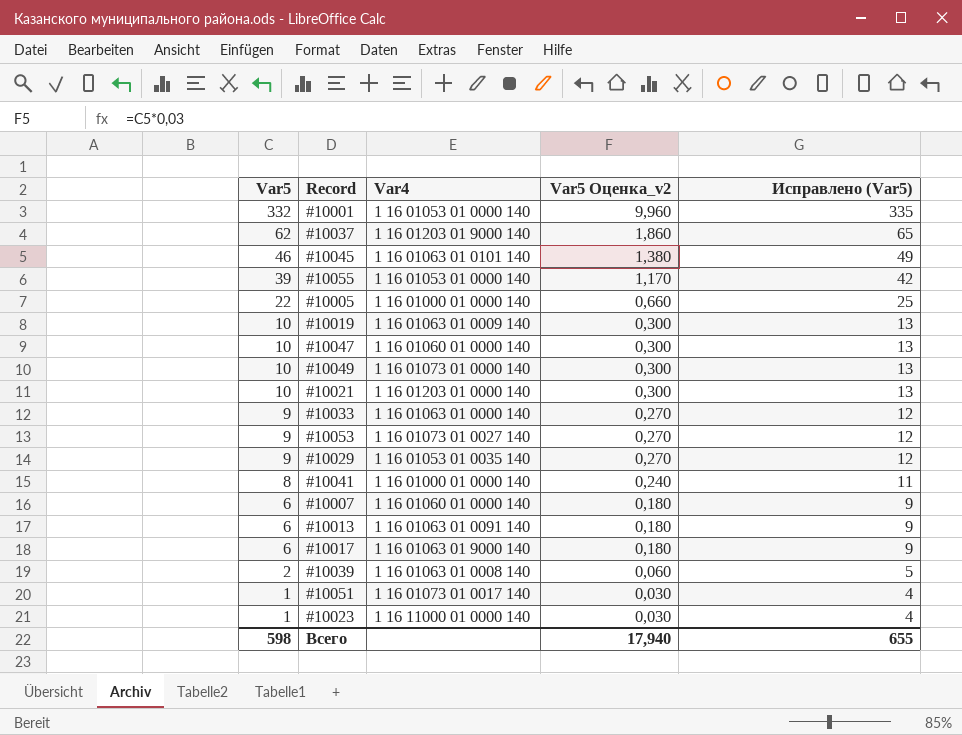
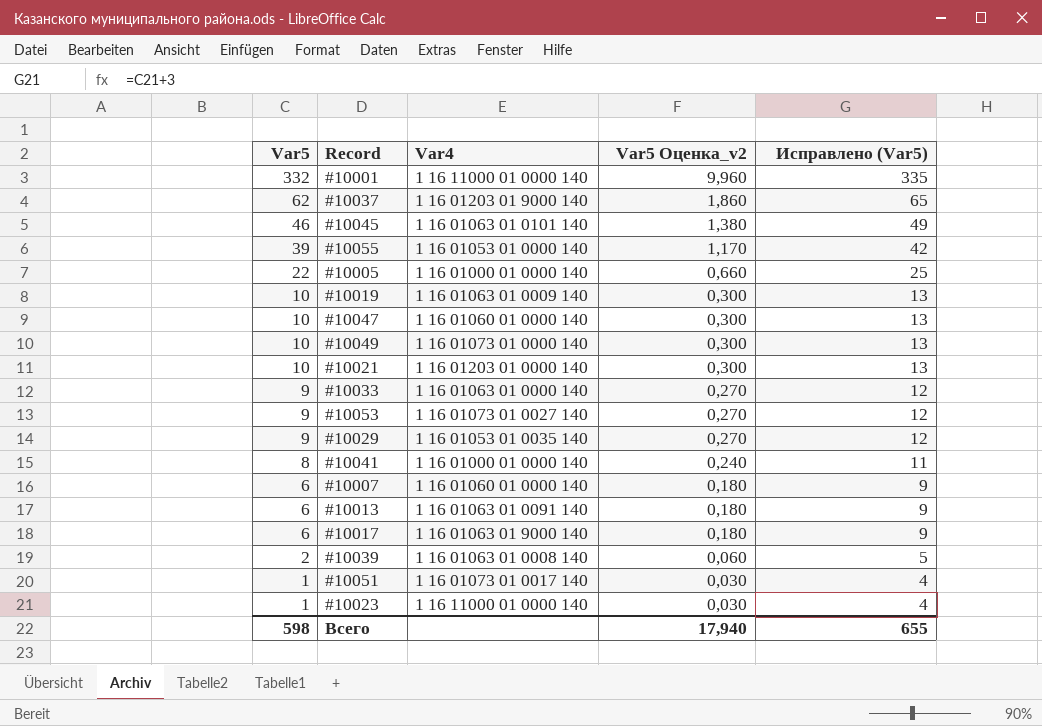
#10001 | Var4: 1 16 01053 01 0000 140 -> 1 16 11000 01 0000 140

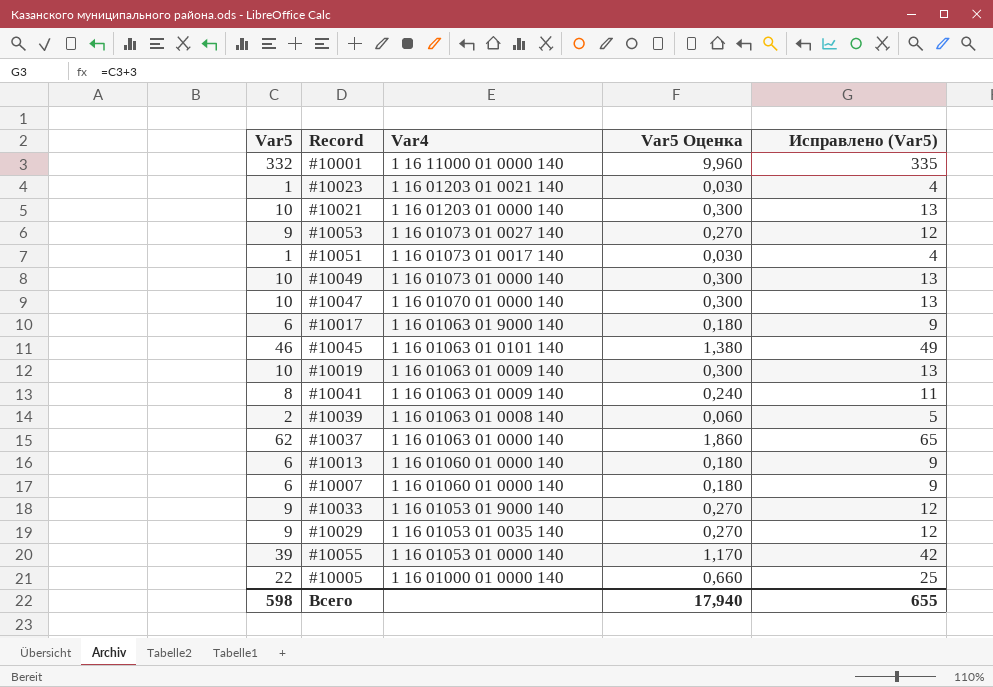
row order: Var5 descending -> Var4 descending
column name: Var5 Оценка_v2 -> Var5 Оценка
#10023 | Var4: 1 16 11000 01 0000 140 -> 1 16 01203 01 0021 140
#10047 | Var4: 1 16 01060 01 0000 140 -> 1 16 01070 01 0000 140
#10041 | Var4: 1 16 01000 01 0000 140 -> 1 16 01063 01 0009 140
#10037 | Var4: 1 16 01203 01 9000 140 -> 1 16 01063 01 0000 140
#10013 | Var4: 1 16 01063 01 0091 140 -> 1 16 01060 01 0000 140
#10033 | Var4: 1 16 01063 01 0000 140 -> 1 16 01053 01 9000 140

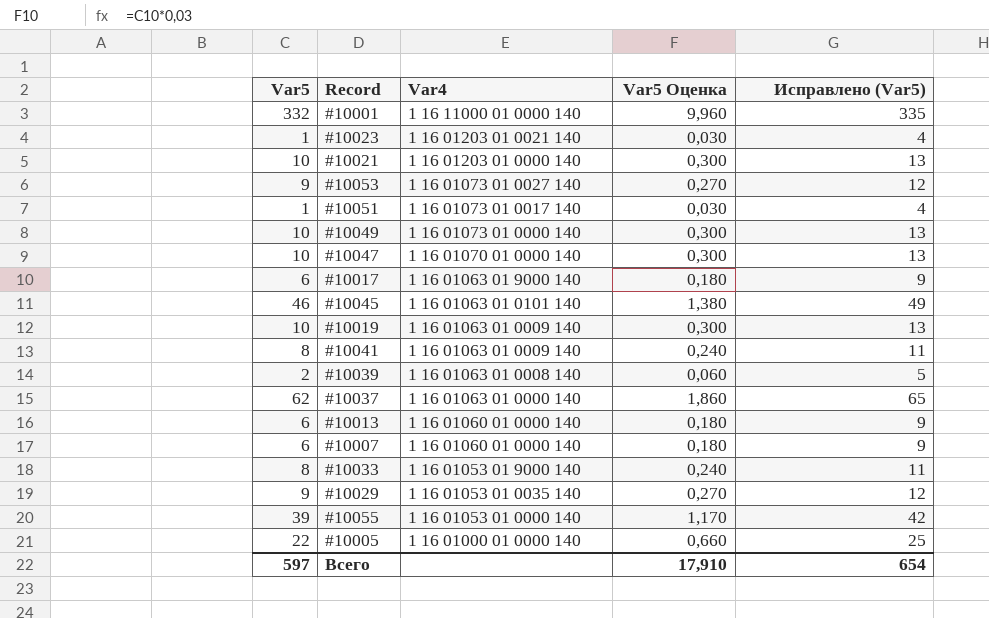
#10033 | Var5: 9 -> 8
#10033 | Var5 Оценка: 0,270 -> 0,240
#10033 | Исправлено (Var5): 12 -> 11
Всего | Var5: 598 -> 597
Всего | Var5 Оценка: 17,940 -> 17,910
Всего | Исправлено (Var5): 655 -> 654

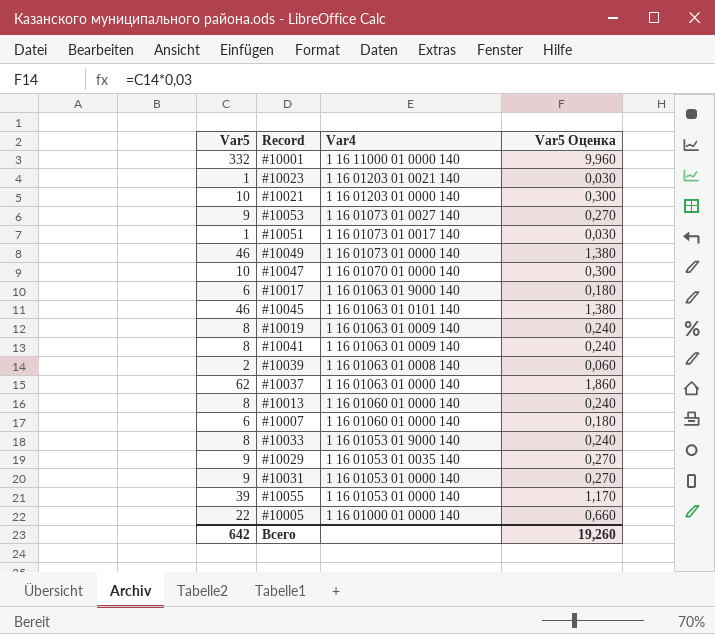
column Исправлено (Var5) | formula: [Var5] + 3 -> none
#10049 | Var5: 10 -> 46
#10049 | Var5 Оценка: 0,300 -> 1,380
#10019 | Var5: 10 -> 8
#10019 | Var5 Оценка: 0,300 -> 0,240
#10013 | Var5: 6 -> 8
#10013 | Var5 Оценка: 0,180 -> 0,240
row #10031: none -> 9 | 1 16 01053 01 0000 140 | 0,270
Всего | Var5: 597 -> 642
Всего | Var5 Оценка: 17,910 -> 19,260

